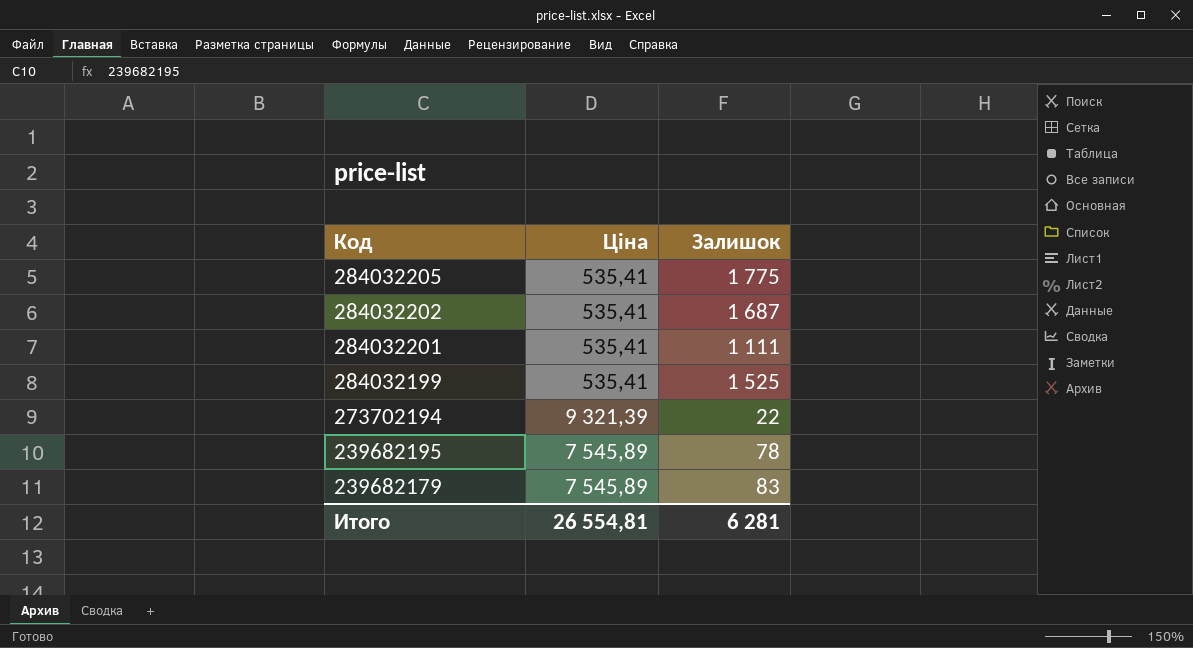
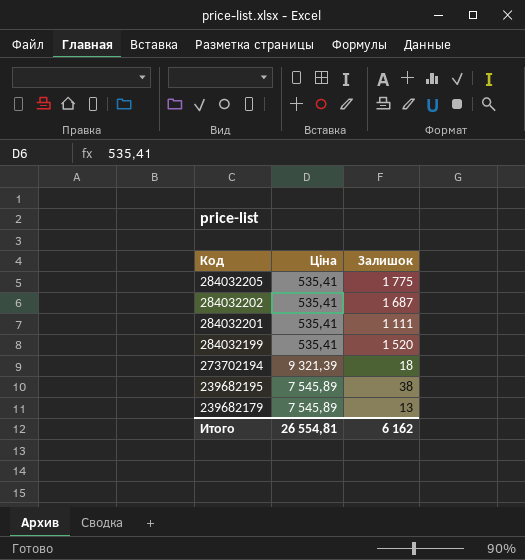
284032199 | Залишок: 1 525 -> 1 520
273702194 | Залишок: 22 -> 18
239682195 | Залишок: 78 -> 38
239682179 | Залишок: 83 -> 13
Итого | Залишок: 6 281 -> 6 162

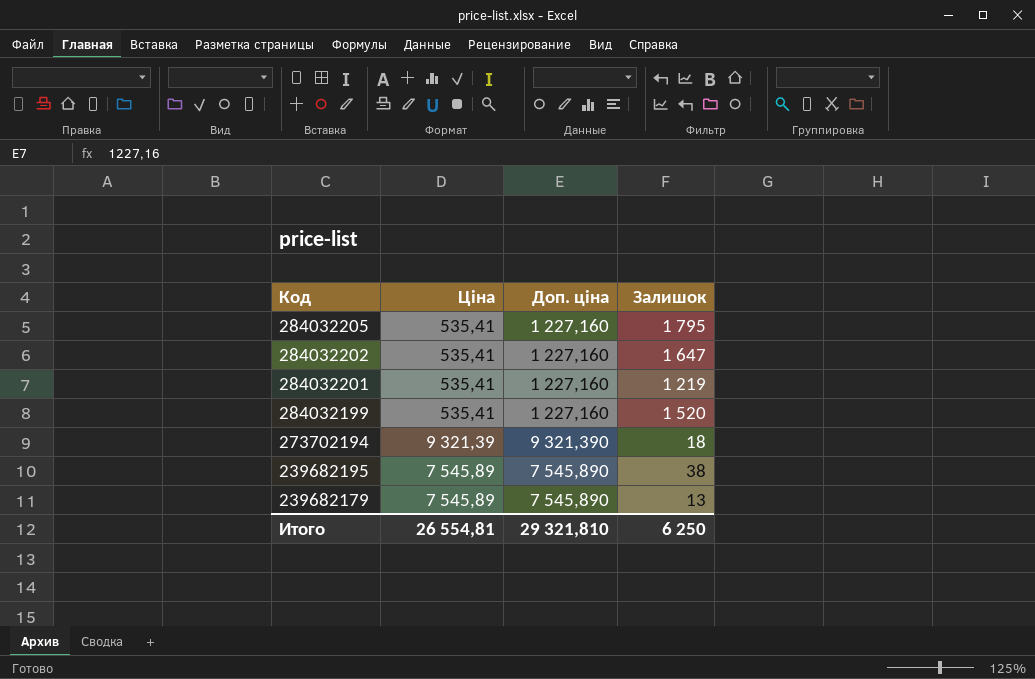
column Доп. ціна | position: none -> 3
284032205 | Залишок: 1 775 -> 1 795
284032202 | Залишок: 1 687 -> 1 647
284032201 | Залишок: 1 111 -> 1 219
Итого | Залишок: 6 162 -> 6 250

